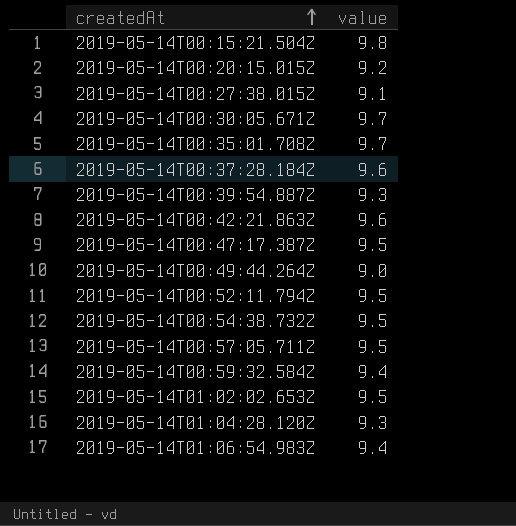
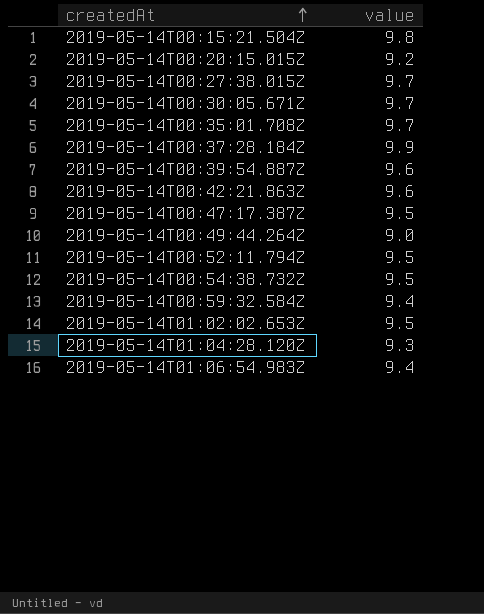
row 2019-05-14T00:57:05.711Z: 9.5 -> none
2019-05-14T00:27:38.015Z | value: 9.1 -> 9.7
2019-05-14T00:37:28.184Z | value: 9.6 -> 9.9
2019-05-14T00:39:54.887Z | value: 9.3 -> 9.6

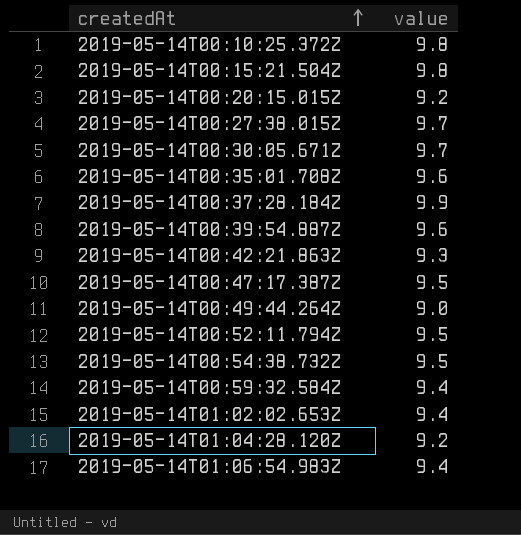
row 2019-05-14T00:10:25.372Z: none -> 9.8
2019-05-14T00:35:01.708Z | value: 9.7 -> 9.6
2019-05-14T00:42:21.863Z | value: 9.6 -> 9.3
2019-05-14T01:02:02.653Z | value: 9.5 -> 9.4
2019-05-14T01:04:28.120Z | value: 9.3 -> 9.2

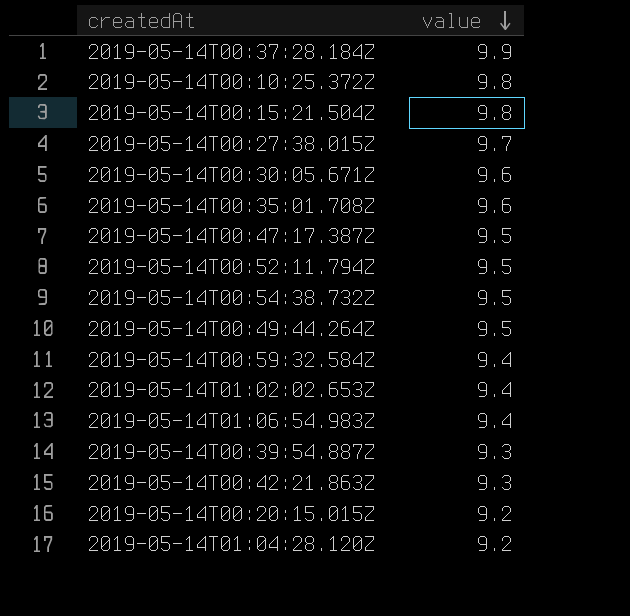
row order: createdAt ascending -> value descending
2019-05-14T00:30:05.671Z | value: 9.7 -> 9.6
2019-05-14T00:49:44.264Z | value: 9.0 -> 9.5
2019-05-14T00:39:54.887Z | value: 9.6 -> 9.3

